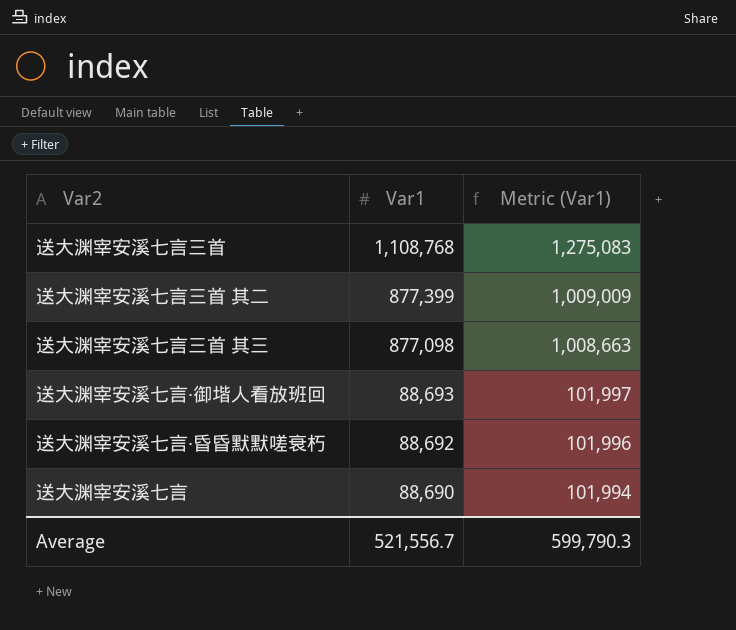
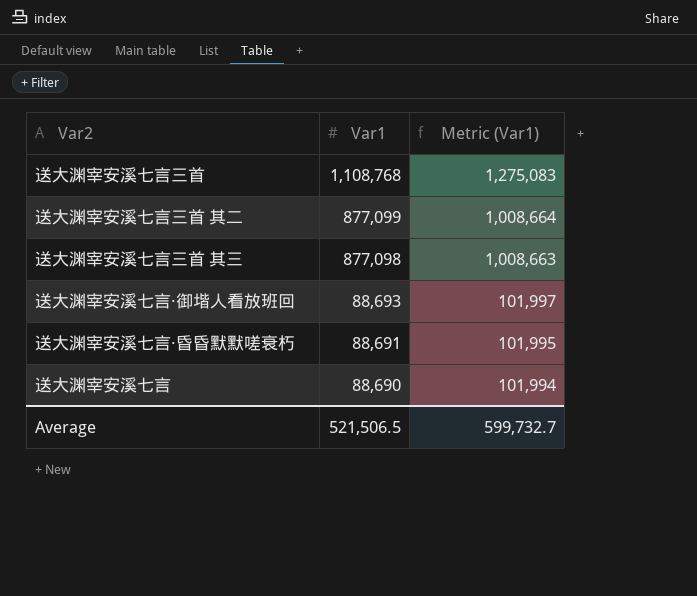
送大渊宰安溪七言三首 其二 | Var1: 877,399 -> 877,099
送大渊宰安溪七言三首 其二 | Metric (Var1): 1,009,009 -> 1,008,664
送大渊宰安溪七言·昏昏默默嗟衰朽 | Var1: 88,692 -> 88,691
送大渊宰安溪七言·昏昏默默嗟衰朽 | Metric (Var1): 101,996 -> 101,995
Average | Var1: 521,556.7 -> 521,506.5
Average | Metric (Var1): 599,790.3 -> 599,732.7

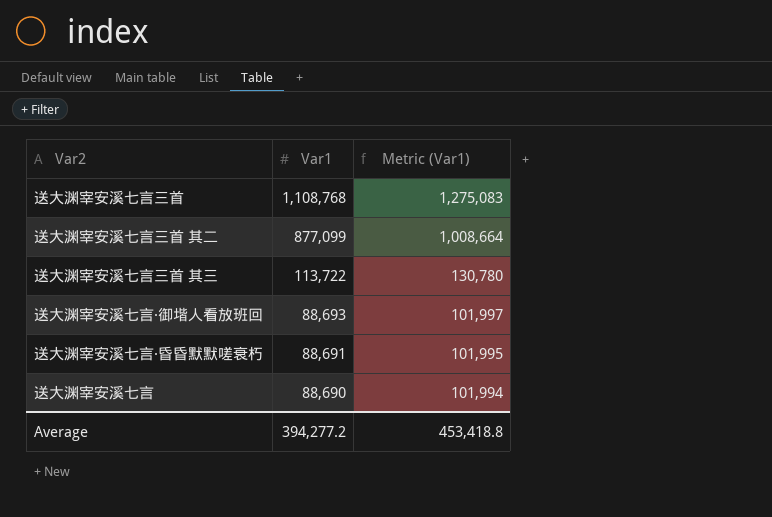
送大渊宰安溪七言三首 其三 | Var1: 877,098 -> 113,722
送大渊宰安溪七言三首 其三 | Metric (Var1): 1,008,663 -> 130,780
Average | Var1: 521,506.5 -> 394,277.2
Average | Metric (Var1): 599,732.7 -> 453,418.8

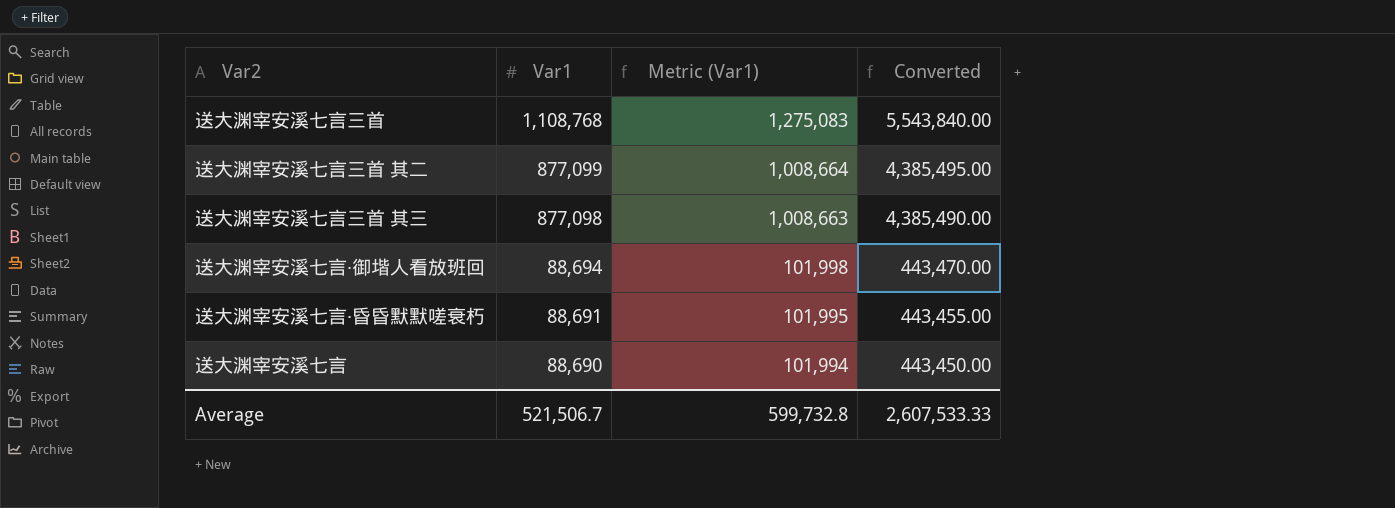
column Converted | formula: none -> [Var1] * 5
送大渊宰安溪七言三首 其三 | Var1: 113,722 -> 877,098
送大渊宰安溪七言三首 其三 | Metric (Var1): 130,780 -> 1,008,663
送大渊宰安溪七言·御堦人看放班回 | Var1: 88,693 -> 88,694
送大渊宰安溪七言·御堦人看放班回 | Metric (Var1): 101,997 -> 101,998
Average | Var1: 394,277.2 -> 521,506.7
Average | Metric (Var1): 453,418.8 -> 599,732.8

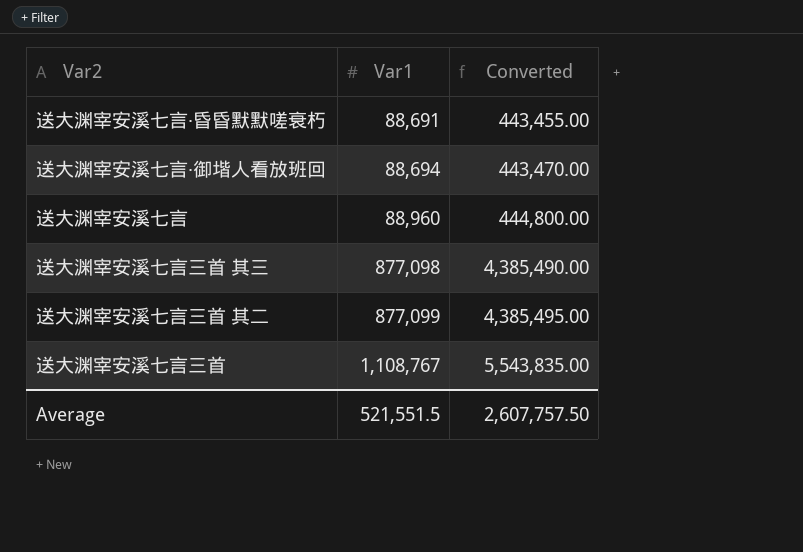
row order: Var1 descending -> Var1 ascending
column Metric (Var1) | formula: [Var1] * 1.15 -> none
送大渊宰安溪七言 | Var1: 88,690 -> 88,960
送大渊宰安溪七言 | Converted: 443,450.00 -> 444,800.00
送大渊宰安溪七言三首 | Var1: 1,108,768 -> 1,108,767
送大渊宰安溪七言三首 | Converted: 5,543,840.00 -> 5,543,835.00
Average | Var1: 521,506.7 -> 521,551.5
Average | Converted: 2,607,533.33 -> 2,607,757.50

